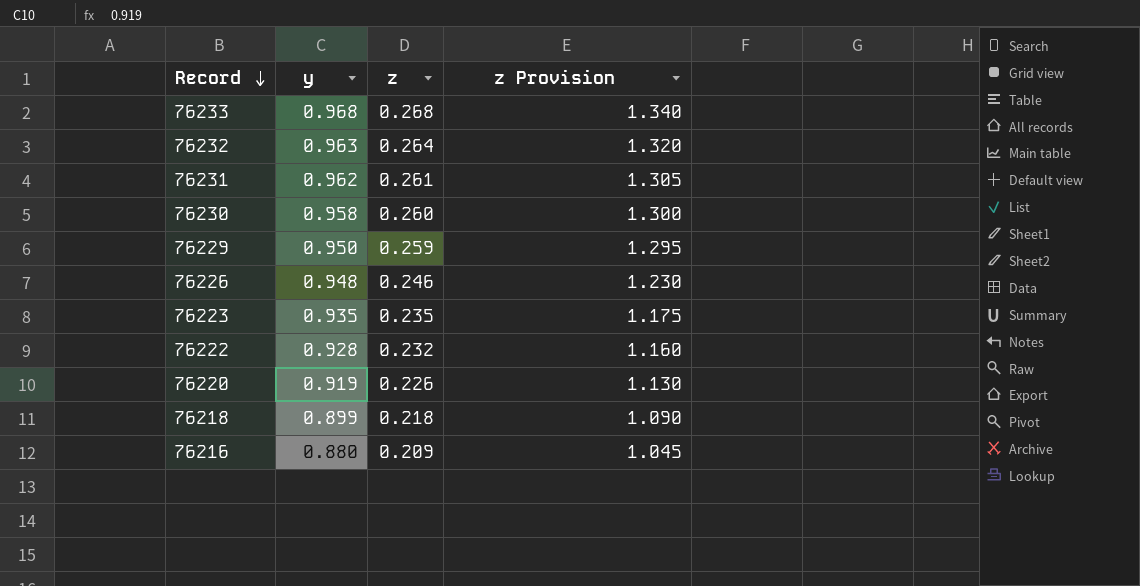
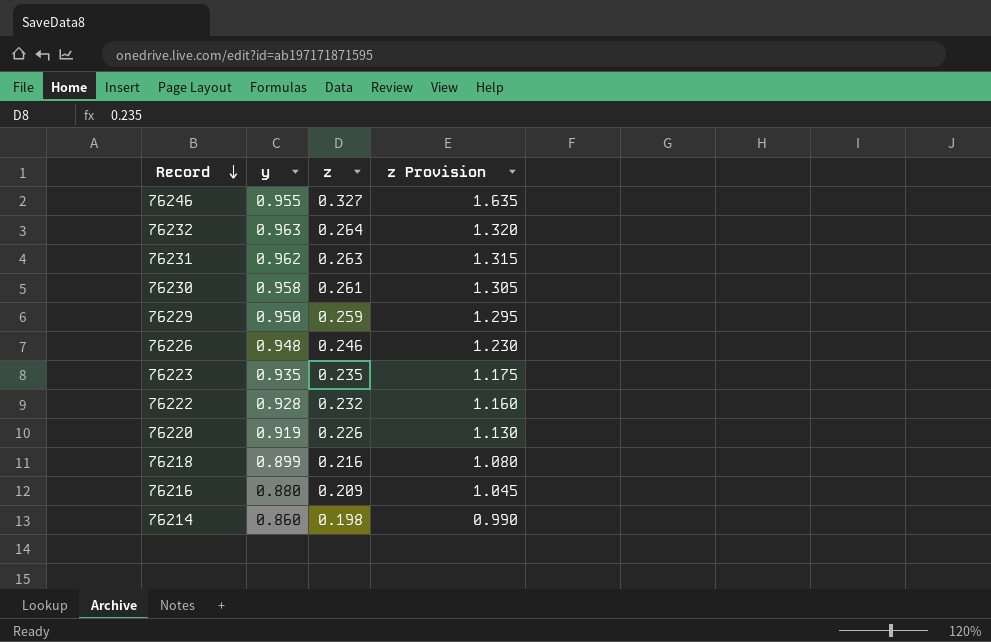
row 76233: 0.968 | 0.268 | 1.340 -> none
row 76246: none -> 0.955 | 0.327 | 1.635
76231 | z: 0.261 -> 0.263
76231 | z Provision: 1.305 -> 1.315
76230 | z: 0.260 -> 0.261
76230 | z Provision: 1.300 -> 1.305
76218 | z: 0.218 -> 0.216
76218 | z Provision: 1.090 -> 1.080
row 76214: none -> 0.860 | 0.198 | 0.990

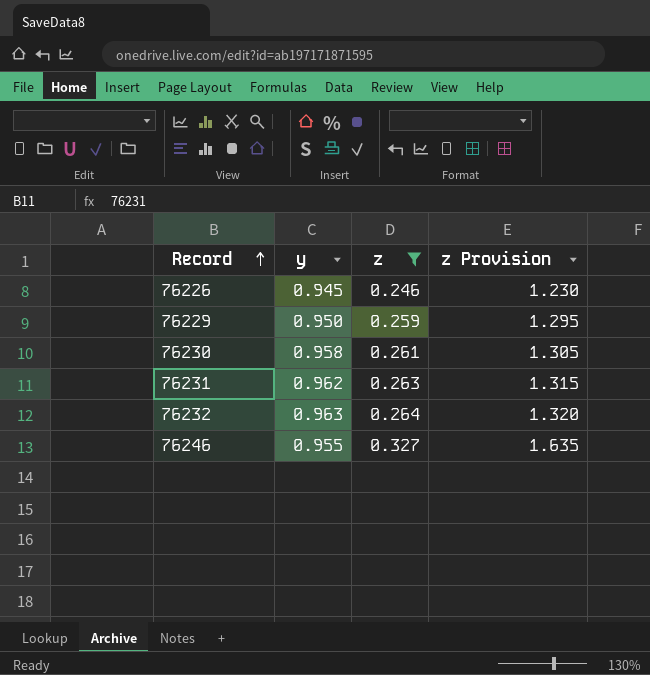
filter: none -> z >= 0.246
row order: Record descending -> Record ascending
76226 | y: 0.948 -> 0.945

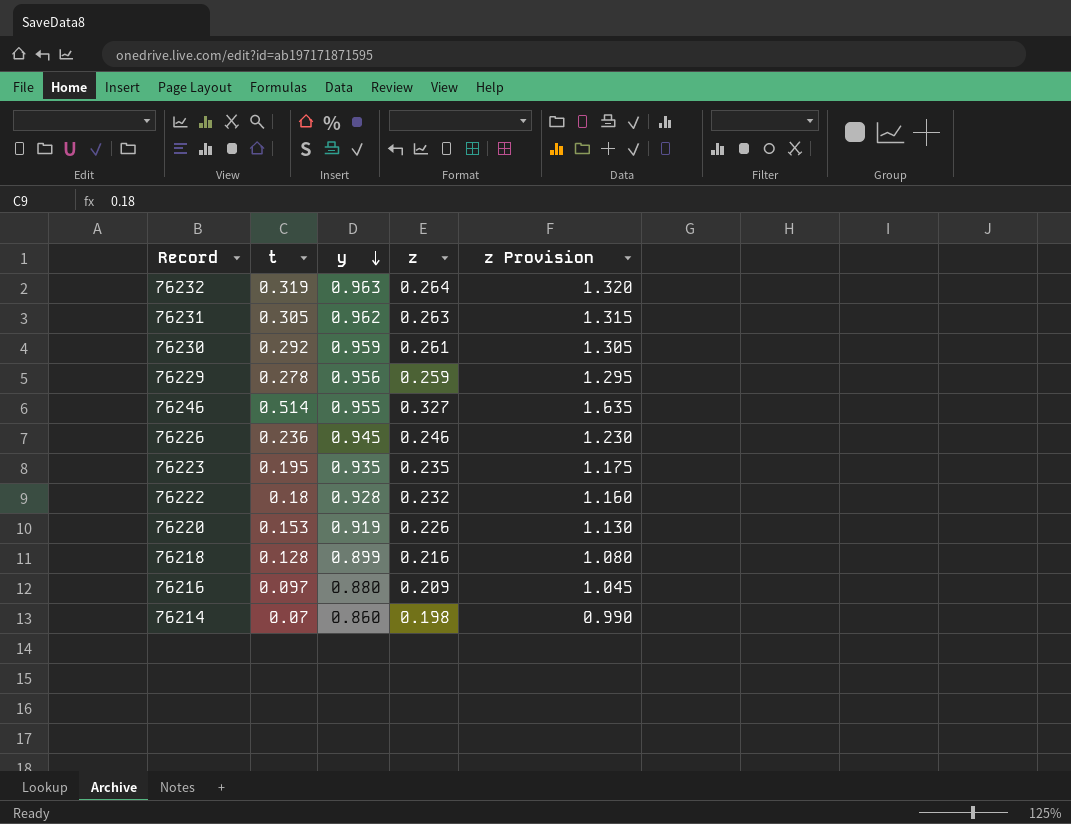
filter: z >= 0.246 -> none
row order: Record ascending -> y descending
column t | position: none -> 2
76230 | y: 0.958 -> 0.959
76229 | y: 0.950 -> 0.956

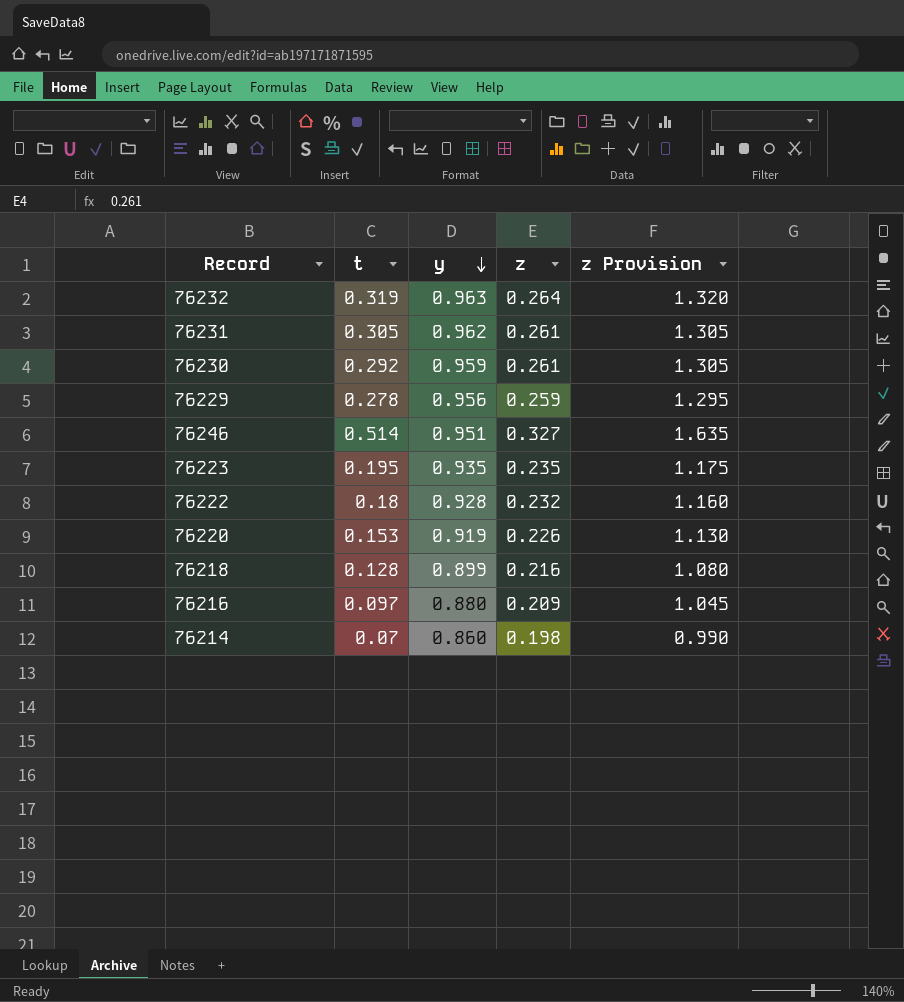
row 76226: 0.236 | 0.945 | 0.246 | 1.230 -> none
76231 | z: 0.263 -> 0.261
76231 | z Provision: 1.315 -> 1.305
76246 | y: 0.955 -> 0.951

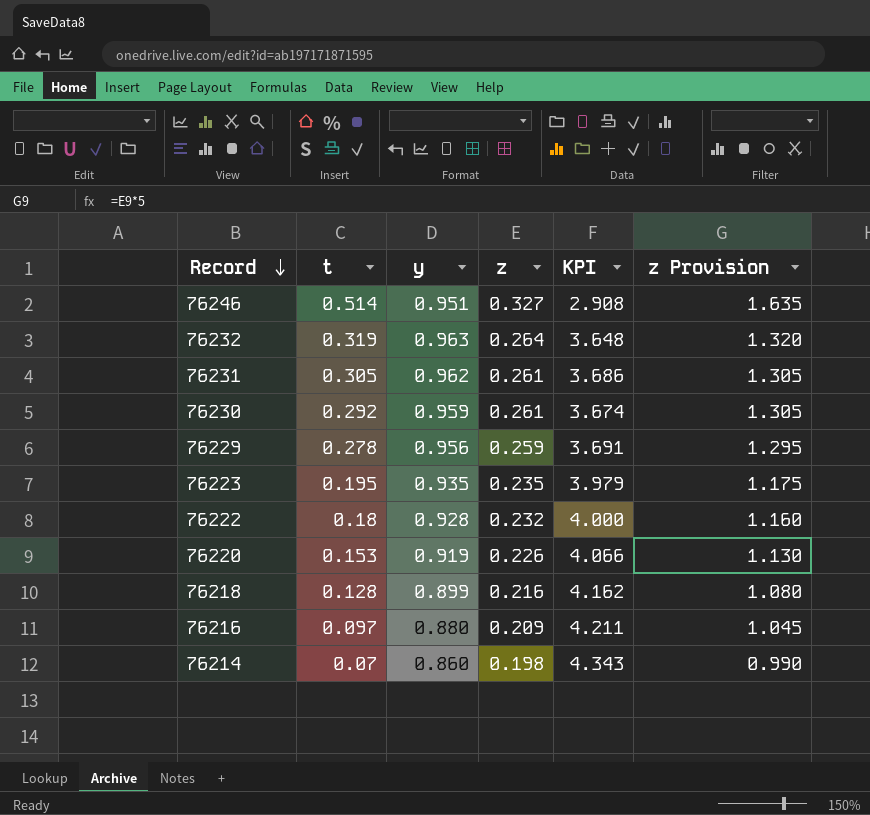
row order: y descending -> Record descending
column KPI | formula: none -> [y] / [z]

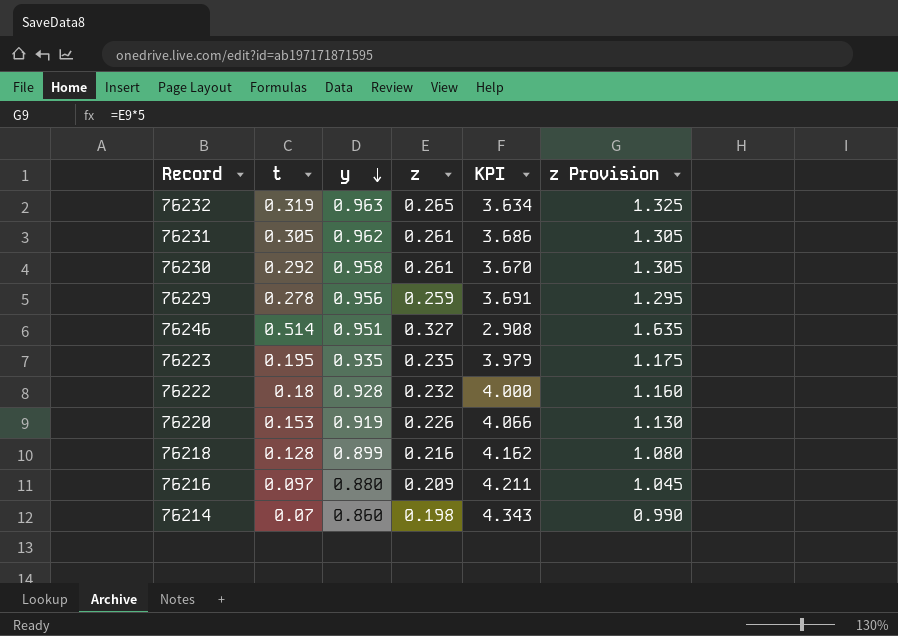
row order: Record descending -> y descending
76232 | z: 0.264 -> 0.265
76232 | KPI: 3.648 -> 3.634
76232 | z Provision: 1.320 -> 1.325
76230 | y: 0.959 -> 0.958
76230 | KPI: 3.674 -> 3.670

